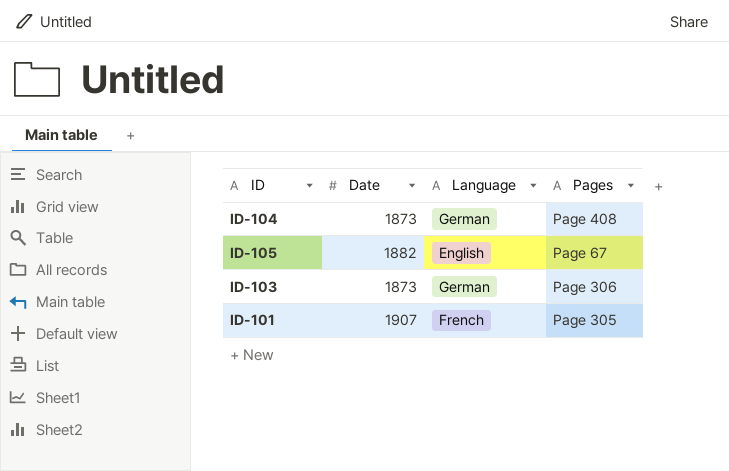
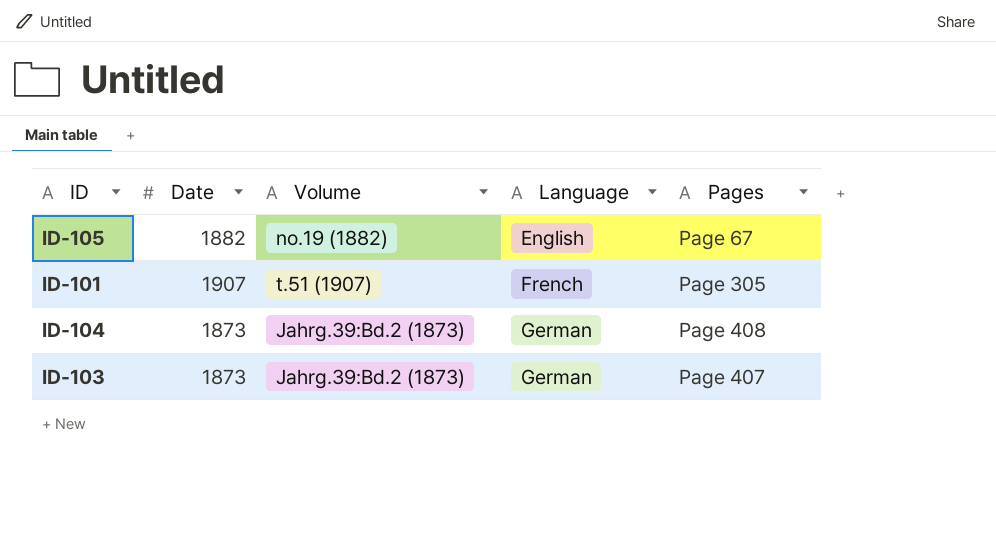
row order: none -> Language ascending
column Volume | position: none -> 3
ID-103 | Pages: Page 306 -> Page 407

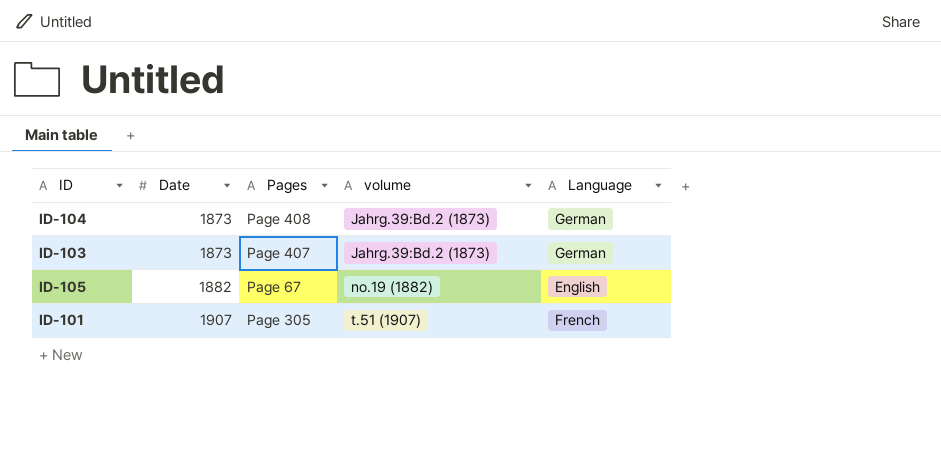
row order: Language ascending -> Date ascending
column Pages | position: 5 -> 3
column name: Volume -> volume

